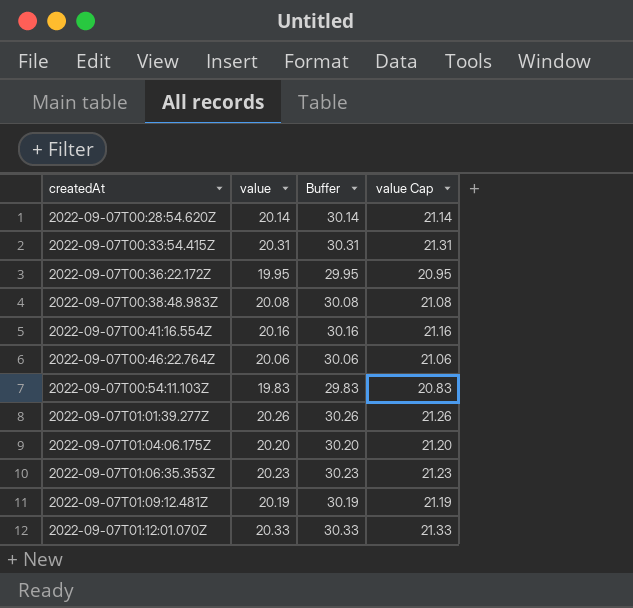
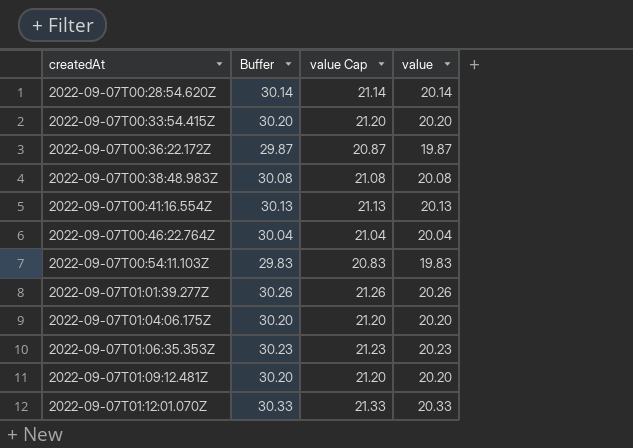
column value | position: 2 -> 4
2022-09-07T00:33:54.415Z | Buffer: 30.31 -> 30.20
2022-09-07T00:33:54.415Z | value Cap: 21.31 -> 21.20
2022-09-07T00:33:54.415Z | value: 20.31 -> 20.20
2022-09-07T00:36:22.172Z | Buffer: 29.95 -> 29.87
2022-09-07T00:36:22.172Z | value Cap: 20.95 -> 20.87
2022-09-07T00:36:22.172Z | value: 19.95 -> 19.87
2022-09-07T00:41:16.554Z | Buffer: 30.16 -> 30.13
2022-09-07T00:41:16.554Z | value Cap: 21.16 -> 21.13
2022-09-07T00:41:16.554Z | value: 20.16 -> 20.13
2022-09-07T00:46:22.764Z | Buffer: 30.06 -> 30.04
2022-09-07T00:46:22.764Z | value Cap: 21.06 -> 21.04
2022-09-07T00:46:22.764Z | value: 20.06 -> 20.04
2022-09-07T01:09:12.481Z | Buffer: 30.19 -> 30.20
2022-09-07T01:09:12.481Z | value Cap: 21.19 -> 21.20
2022-09-07T01:09:12.481Z | value: 20.19 -> 20.20

